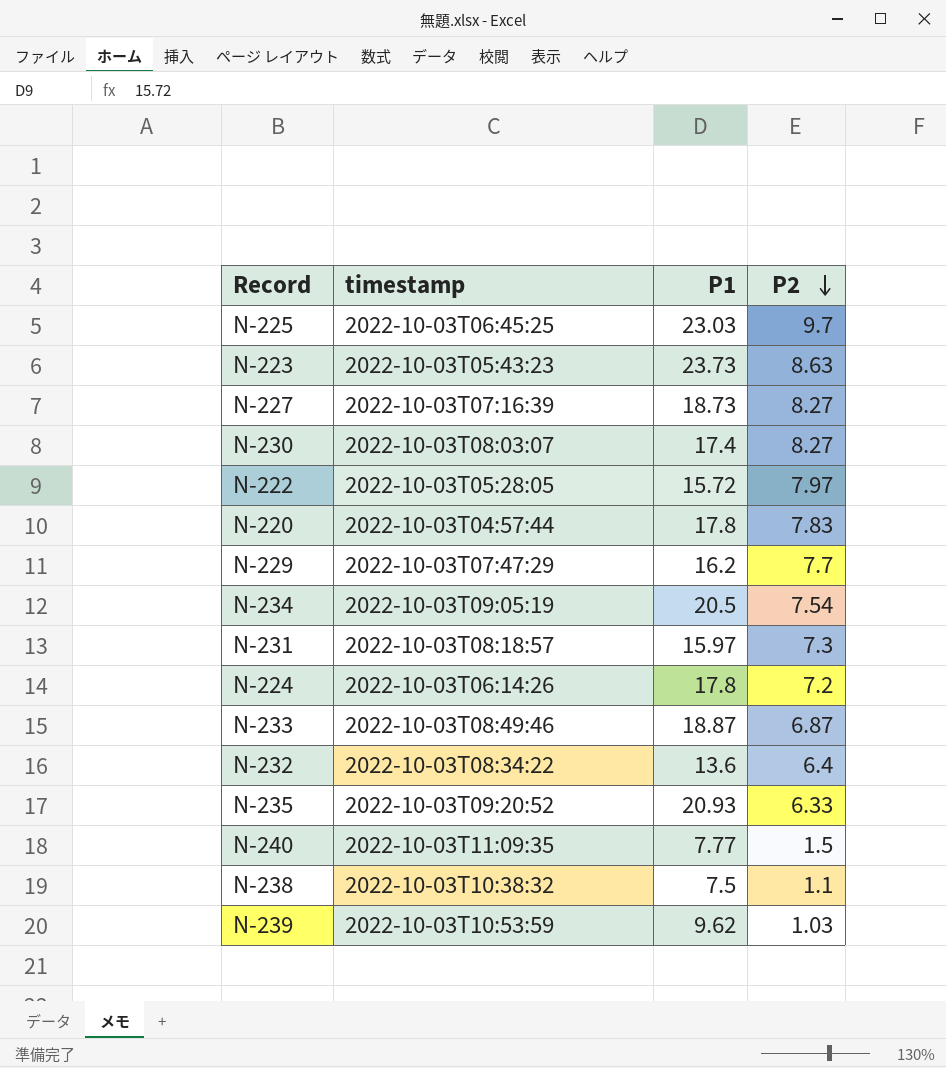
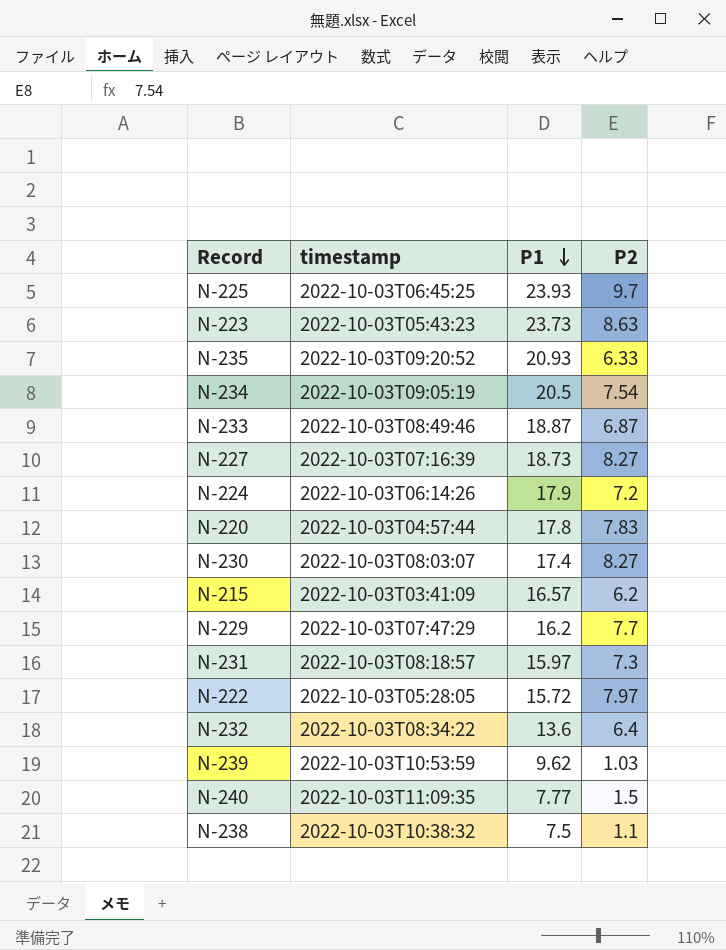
row order: P2 descending -> P1 descending
N-225 | P1: 23.03 -> 23.93
N-224 | P1: 17.8 -> 17.9
row N-215: none -> 2022-10-03T03:41:09 | 16.57 | 6.2

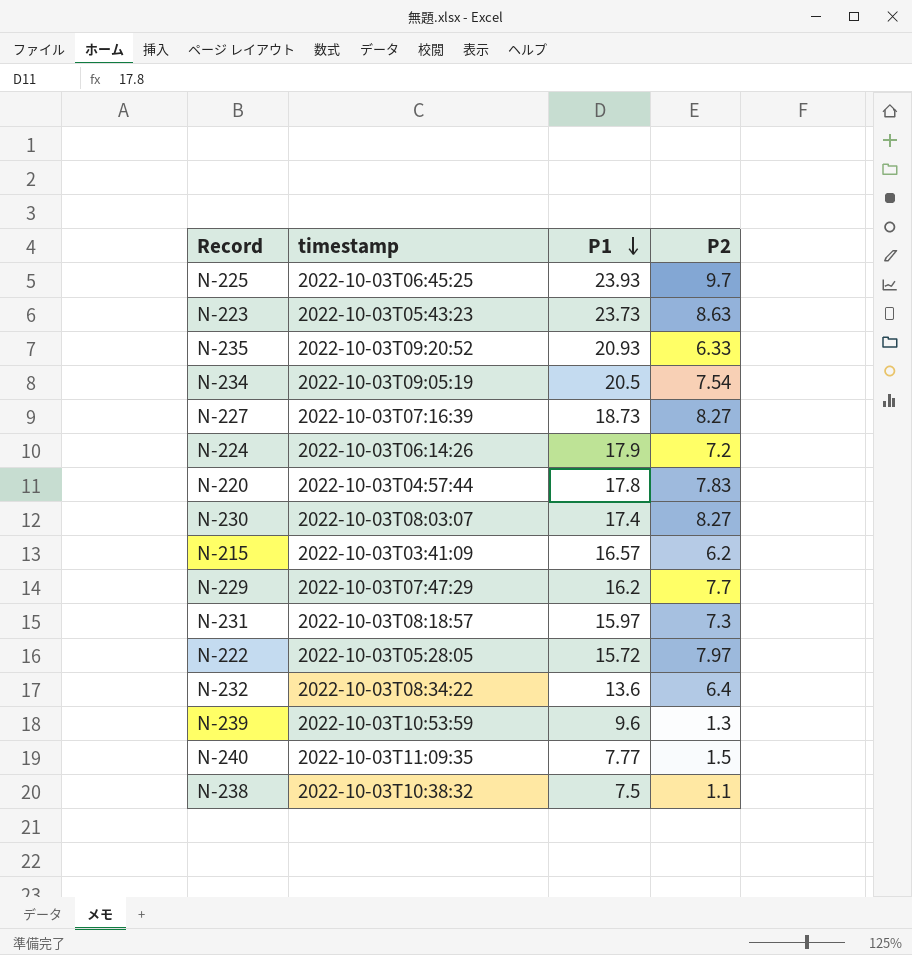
row N-233: 2022-10-03T08:49:46 | 18.87 | 6.87 -> none
N-239 | P1: 9.62 -> 9.6
N-239 | P2: 1.03 -> 1.3

